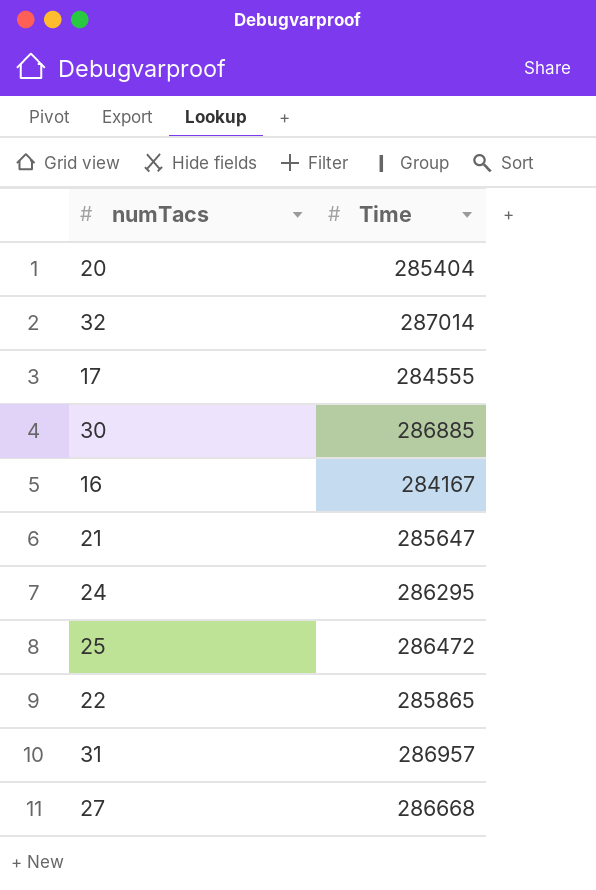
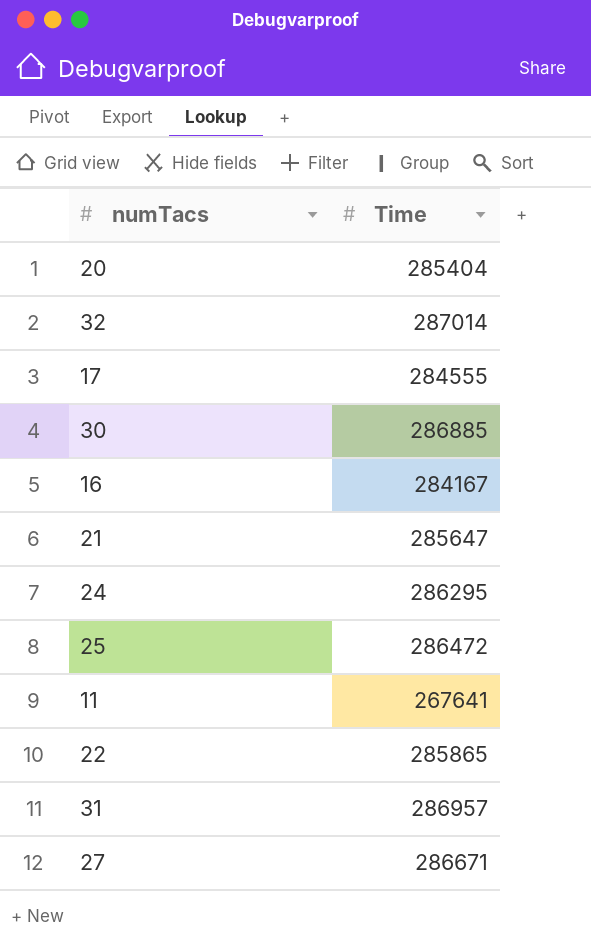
row 11: none -> 267641
27 | Time: 286668 -> 286671

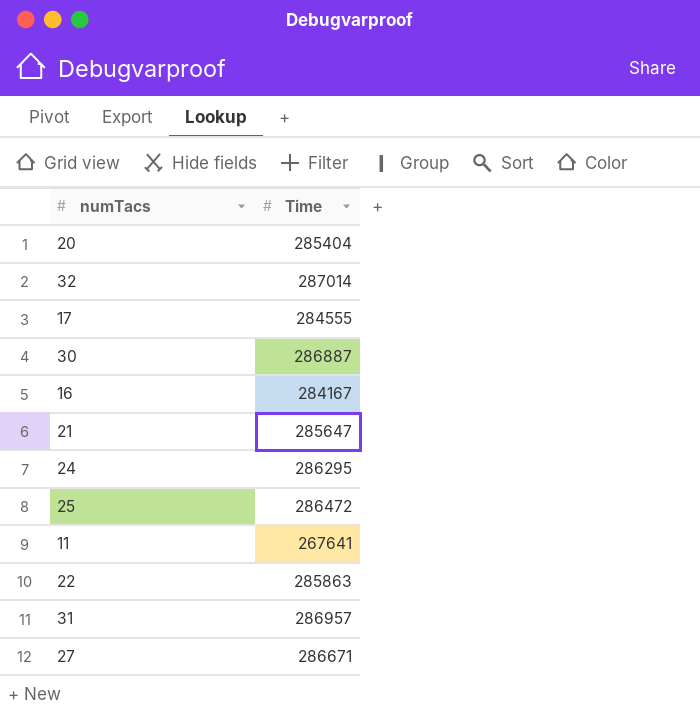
30 | Time: 286885 -> 286887
22 | Time: 285865 -> 285863

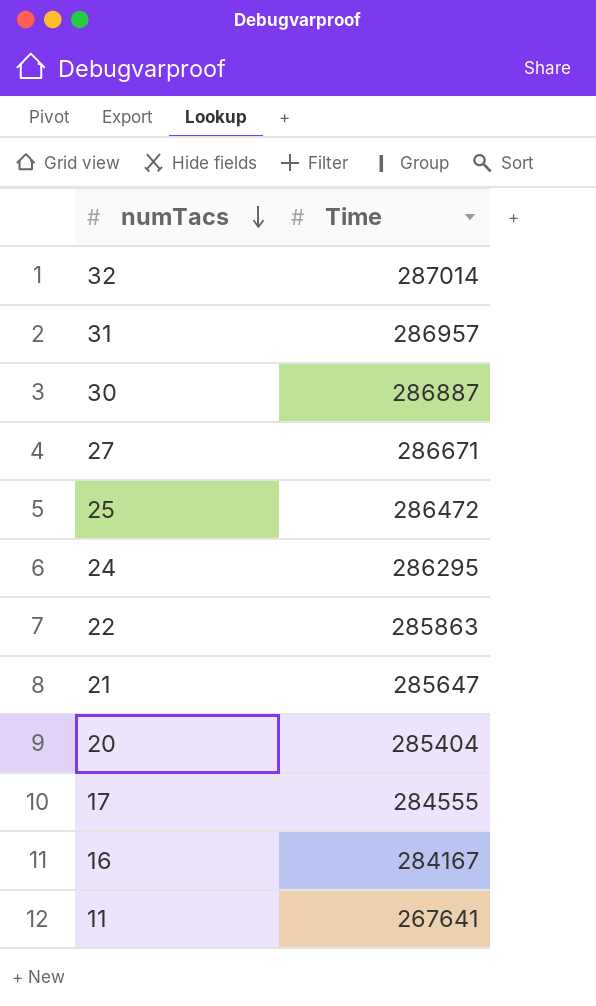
row order: none -> numTacs descending

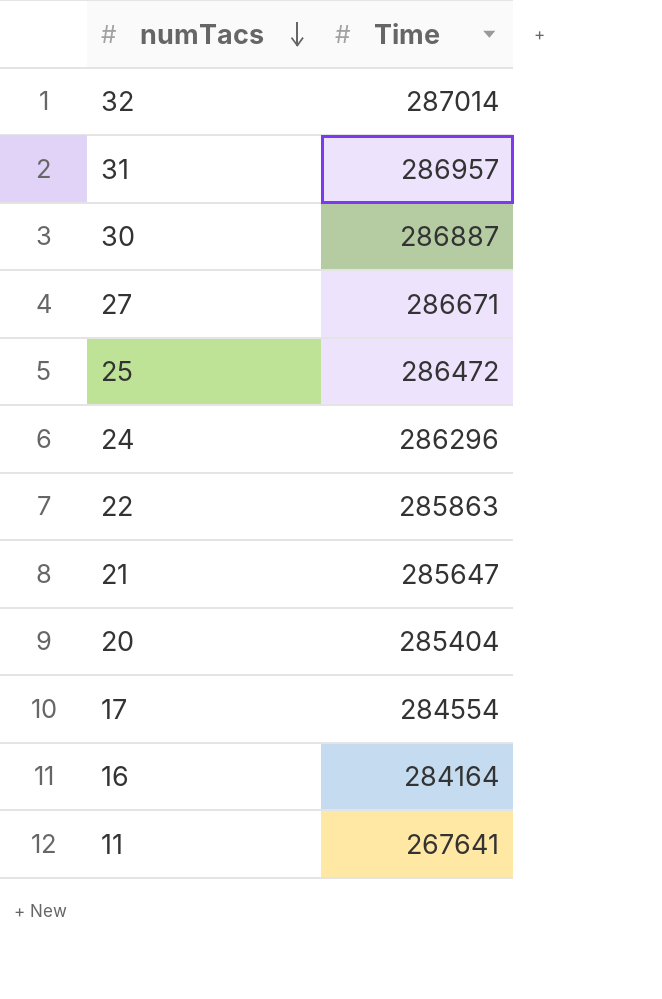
24 | Time: 286295 -> 286296
17 | Time: 284555 -> 284554
16 | Time: 284167 -> 284164

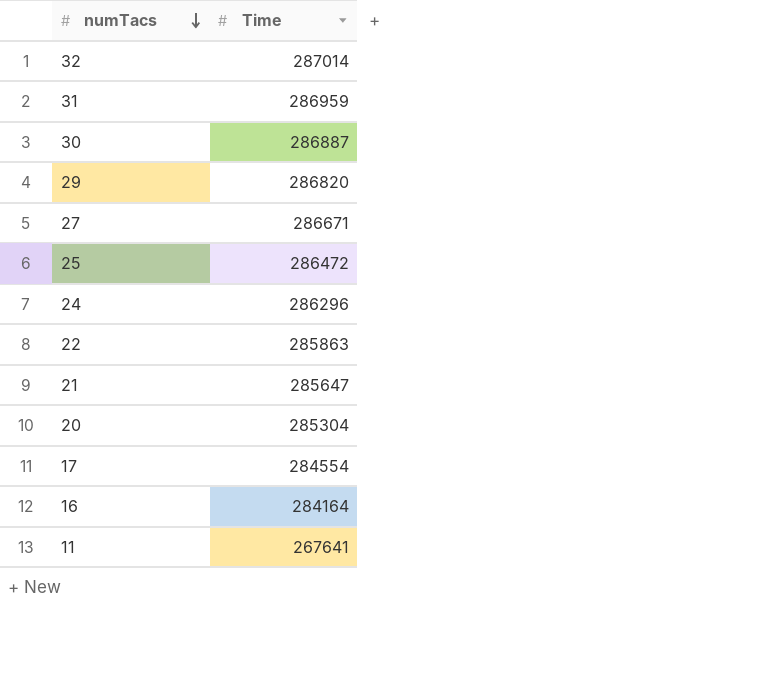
31 | Time: 286957 -> 286959
row 29: none -> 286820
20 | Time: 285404 -> 285304

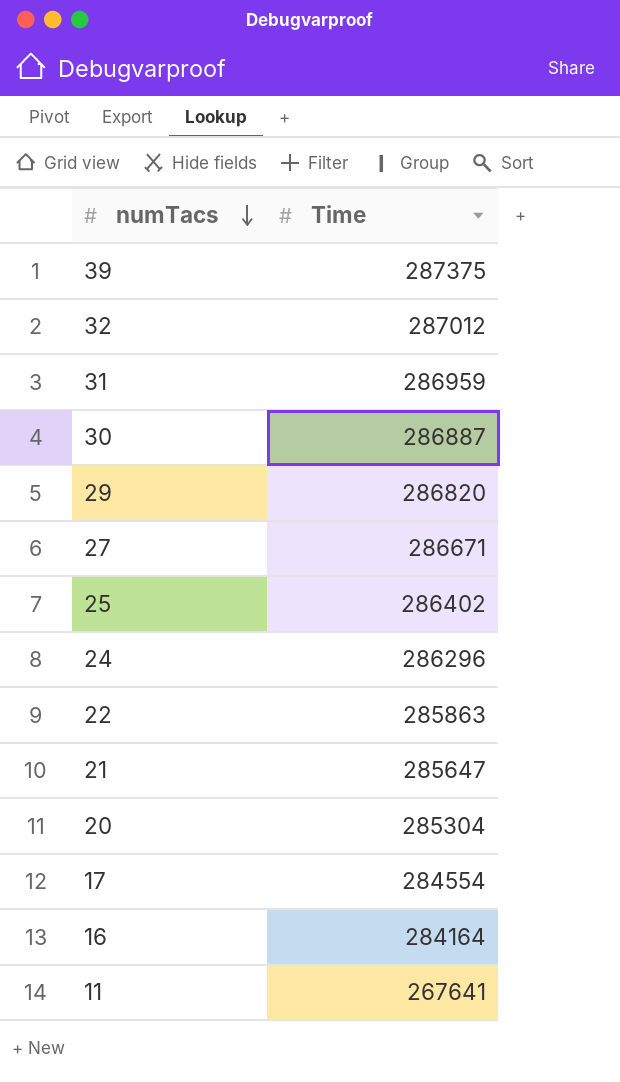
row 39: none -> 287375
32 | Time: 287014 -> 287012
25 | Time: 286472 -> 286402

